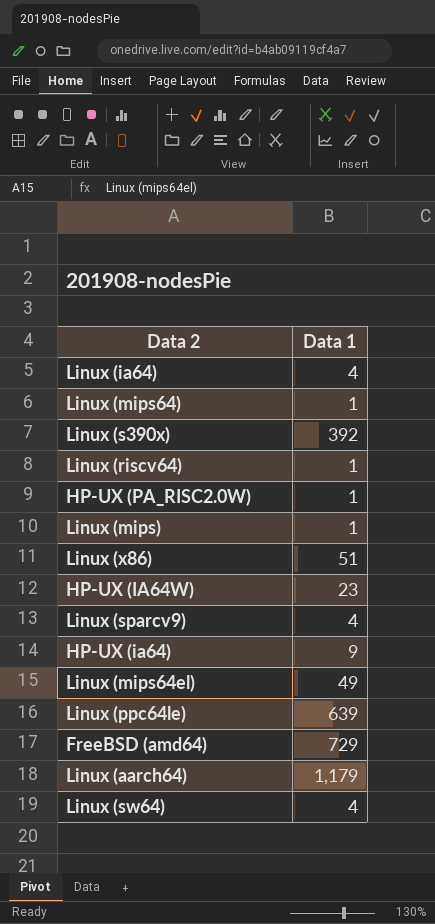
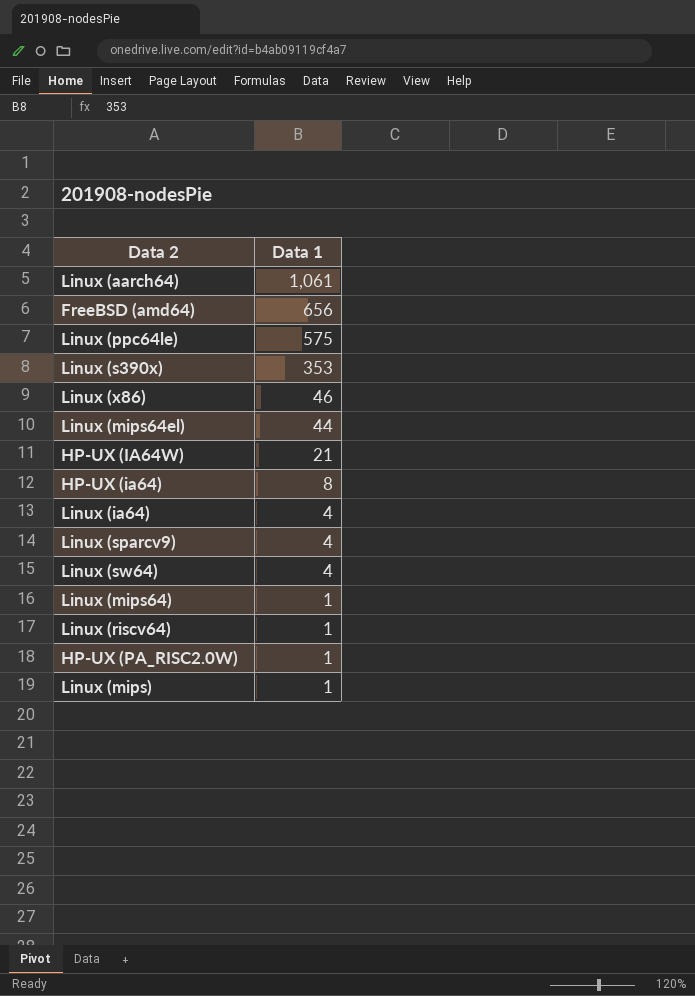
row order: none -> Data 1 descending
Linux (aarch64) | Data 1: 1,179 -> 1,061
FreeBSD (amd64) | Data 1: 729 -> 656
Linux (ppc64le) | Data 1: 639 -> 575
Linux (s390x) | Data 1: 392 -> 353
Linux (x86) | Data 1: 51 -> 46
Linux (mips64el) | Data 1: 49 -> 44
HP-UX (IA64W) | Data 1: 23 -> 21
HP-UX (ia64) | Data 1: 9 -> 8

